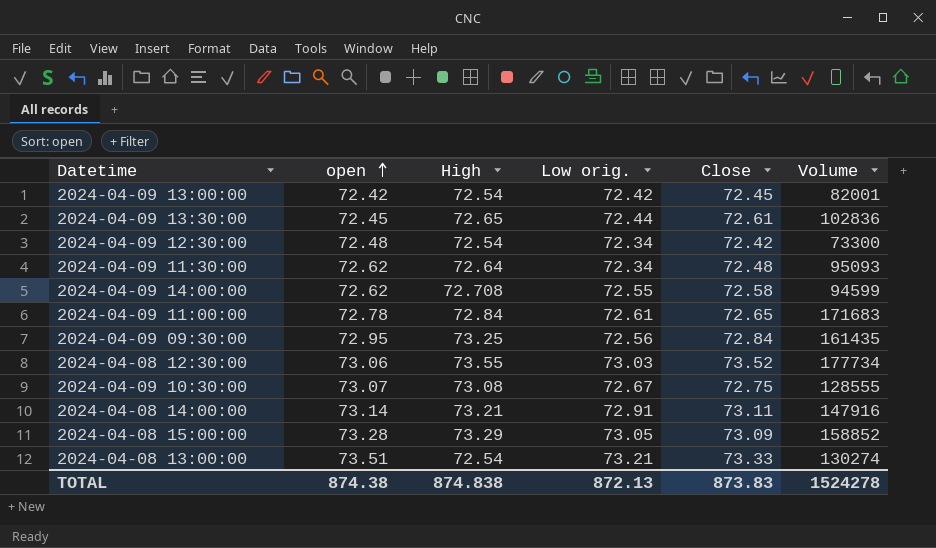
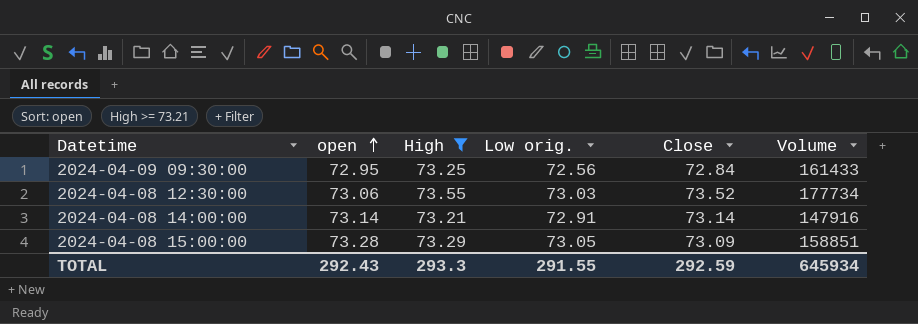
filter: none -> High >= 73.21
2024-04-09 09:30:00 | Volume: 161435 -> 161433
2024-04-08 14:00:00 | Close: 73.11 -> 73.14
2024-04-08 15:00:00 | Volume: 158852 -> 158851
TOTAL | open: 874.38 -> 292.43
TOTAL | High: 874.838 -> 293.3
TOTAL | Low orig.: 872.13 -> 291.55
TOTAL | Close: 873.83 -> 292.59
TOTAL | Volume: 1524278 -> 645934

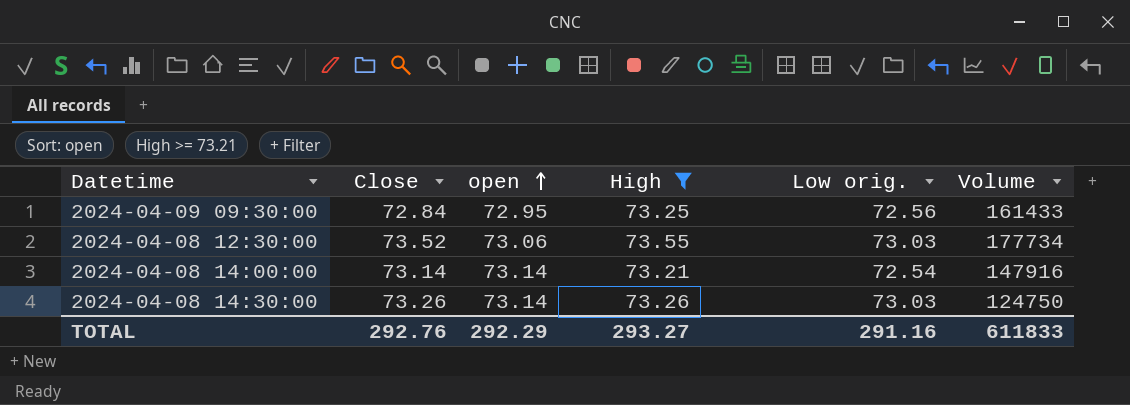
column Close | position: 5 -> 2
row 2024-04-08 15:00:00: 73.28 | 73.29 | 73.05 | 73.09 | 158851 -> none
2024-04-08 14:00:00 | Low orig.: 72.91 -> 72.54
row 2024-04-08 14:30:00: none -> 73.26 | 73.14 | 73.26 | 73.03 | 124750
TOTAL | Close: 292.59 -> 292.76
TOTAL | open: 292.43 -> 292.29
TOTAL | High: 293.3 -> 293.27
TOTAL | Low orig.: 291.55 -> 291.16
TOTAL | Volume: 645934 -> 611833

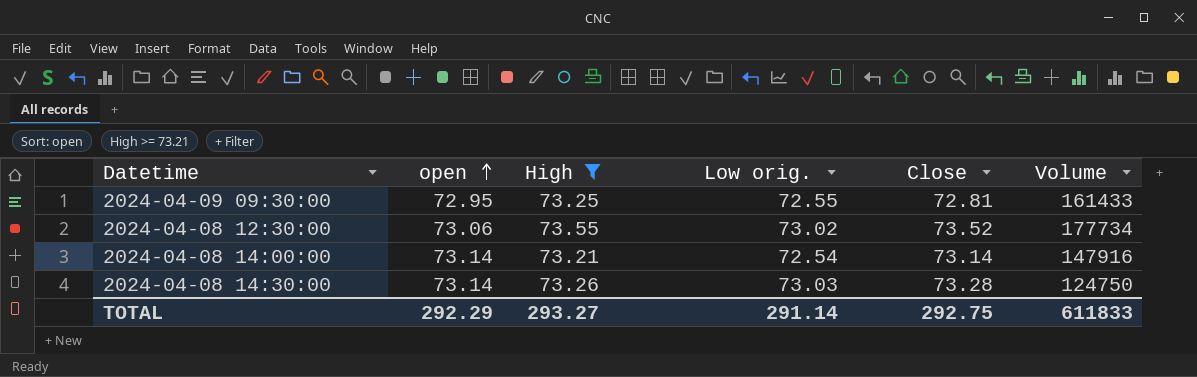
column Close | position: 2 -> 5
2024-04-09 09:30:00 | Low orig.: 72.56 -> 72.55
2024-04-09 09:30:00 | Close: 72.84 -> 72.81
2024-04-08 12:30:00 | Low orig.: 73.03 -> 73.02
2024-04-08 14:30:00 | Close: 73.26 -> 73.28
TOTAL | Low orig.: 291.16 -> 291.14
TOTAL | Close: 292.76 -> 292.75

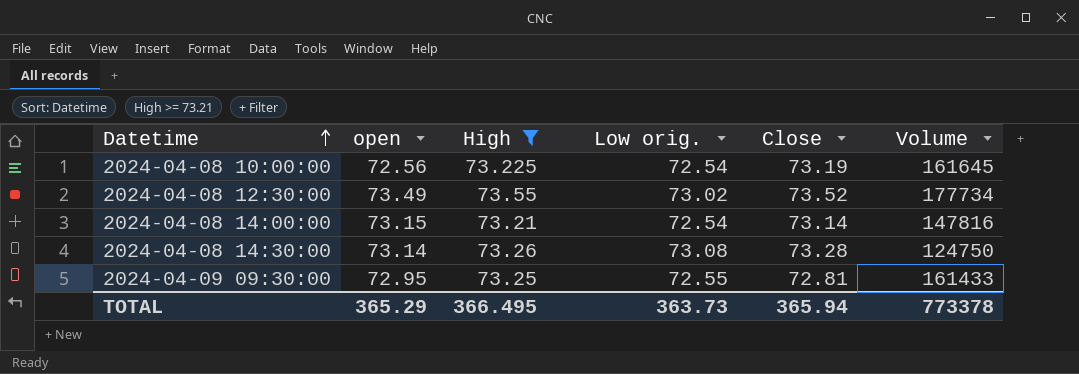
row order: open ascending -> Datetime ascending
row 2024-04-08 10:00:00: none -> 72.56 | 73.225 | 72.54 | 73.19 | 161645
2024-04-08 12:30:00 | open: 73.06 -> 73.49
2024-04-08 14:00:00 | open: 73.14 -> 73.15
2024-04-08 14:00:00 | Volume: 147916 -> 147816
2024-04-08 14:30:00 | Low orig.: 73.03 -> 73.08
TOTAL | open: 292.29 -> 365.29
TOTAL | High: 293.27 -> 366.495
TOTAL | Low orig.: 291.14 -> 363.73
TOTAL | Close: 292.75 -> 365.94
TOTAL | Volume: 611833 -> 773378

